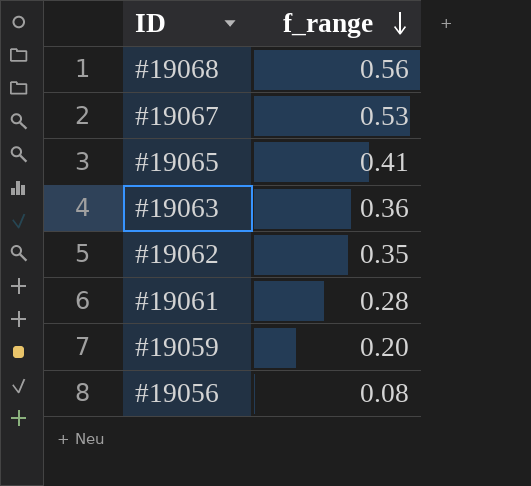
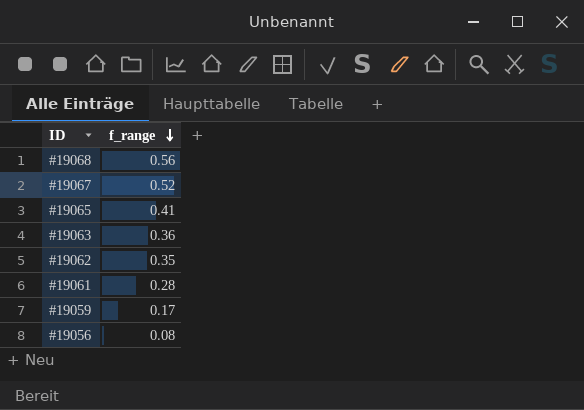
#19067 | f_range: 0.53 -> 0.52
#19059 | f_range: 0.20 -> 0.17

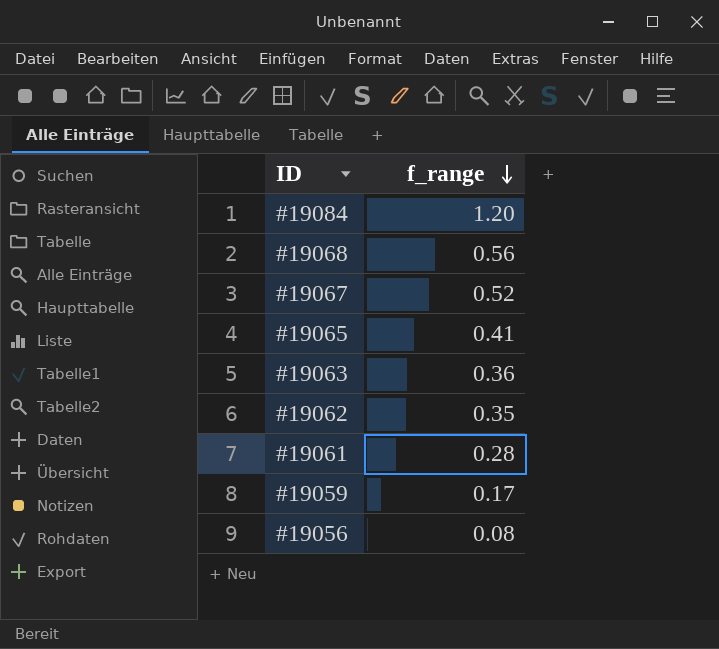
row #19084: none -> 1.20

